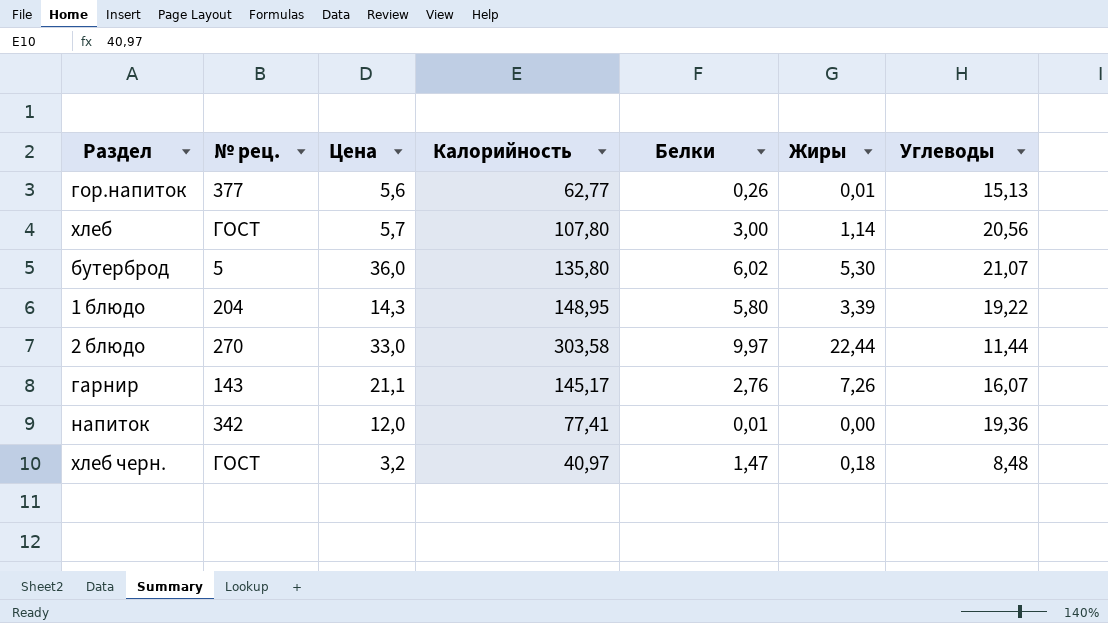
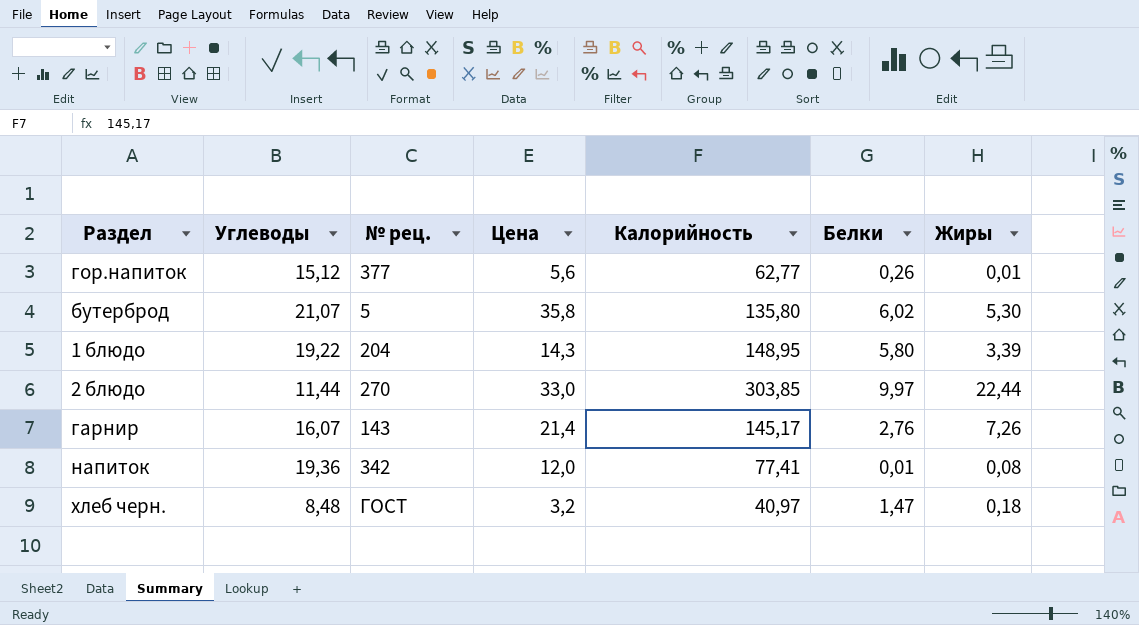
column Углеводы | position: 7 -> 2
row хлеб: ГОСТ | 5,7 | 107,80 | 3,00 | 1,14 | 20,56 -> none
гор.напиток | Углеводы: 15,13 -> 15,12
бутерброд | Цена: 36,0 -> 35,8
2 блюдо | Калорийность: 303,58 -> 303,85
гарнир | Цена: 21,1 -> 21,4
напиток | Жиры: 0,00 -> 0,08

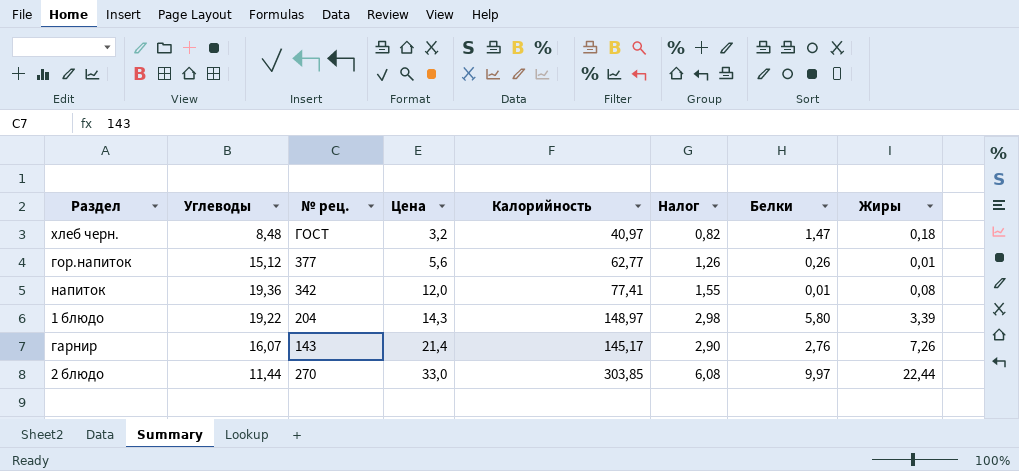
row order: none -> Цена ascending
column Налог | formula: none -> [Калорийность] * 0,02
row бутерброд: 21,07 | 5 | 35,8 | 135,80 | 6,02 | 5,30 -> none
1 блюдо | Калорийность: 148,95 -> 148,97

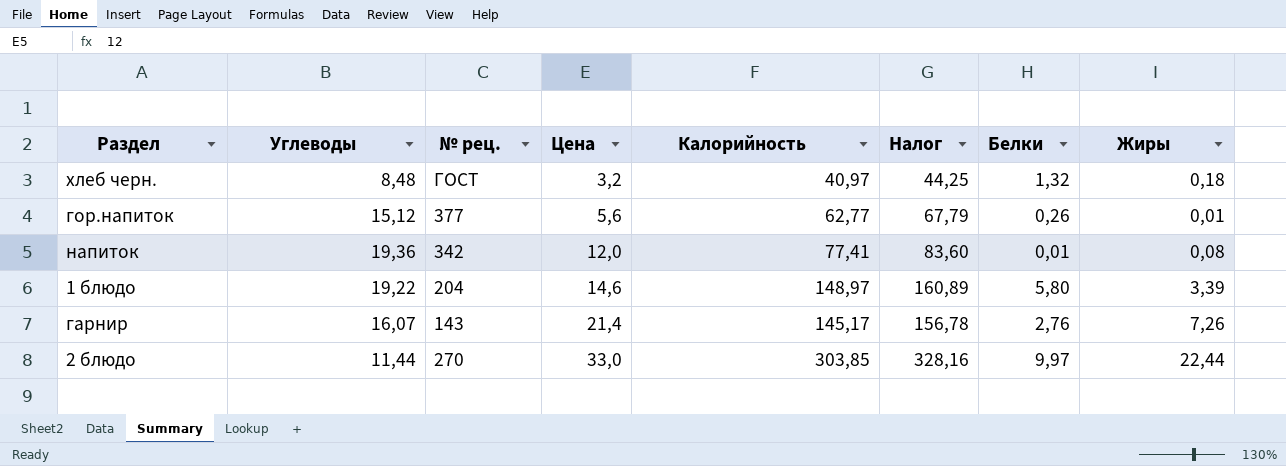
column Налог | formula: [Калорийность] * 0,02 -> [Калорийность] * 1,08
хлеб черн. | Белки: 1,47 -> 1,32
1 блюдо | Цена: 14,3 -> 14,6

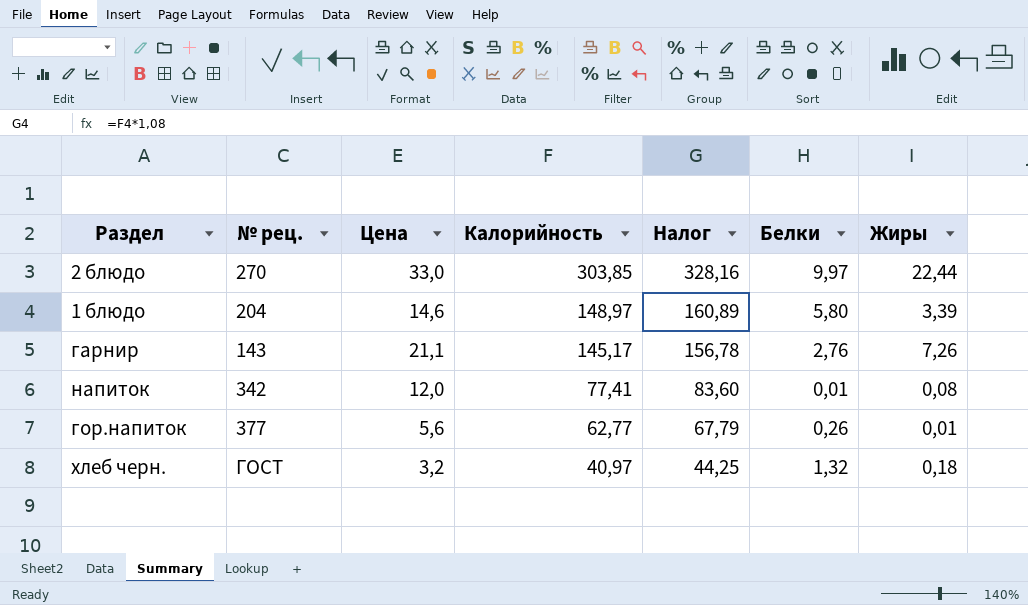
row order: Цена ascending -> Калорийность descending
column Углеводы | position: 2 -> none
гарнир | Цена: 21,4 -> 21,1

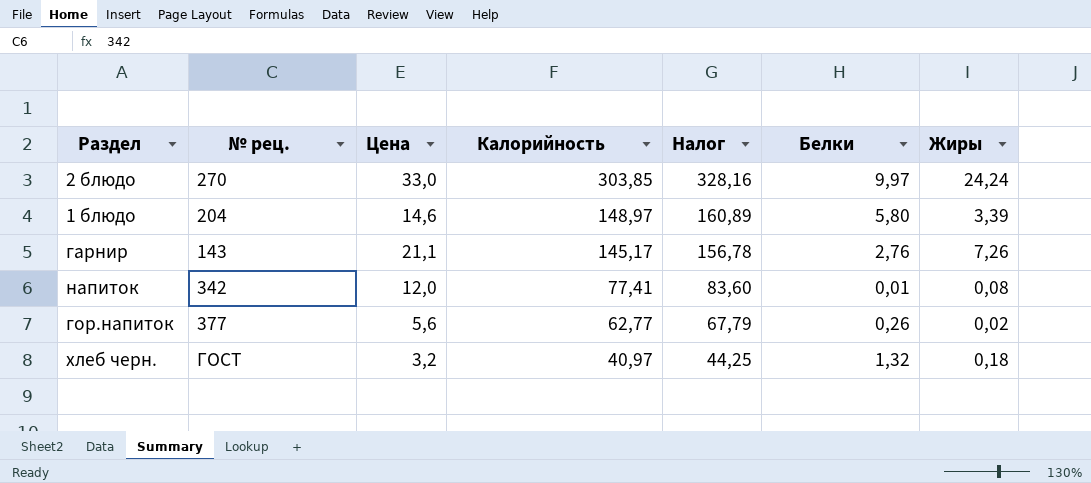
2 блюдо | Жиры: 22,44 -> 24,24
гор.напиток | Жиры: 0,01 -> 0,02

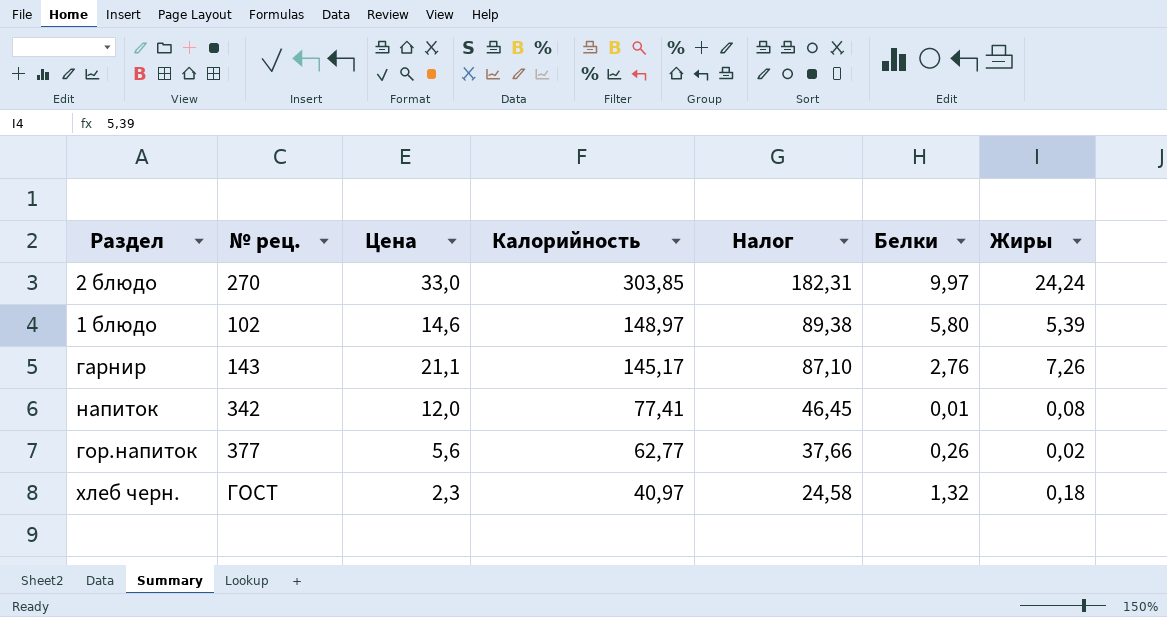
column Налог | formula: [Калорийность] * 1,08 -> [Калорийность] * 0,6
1 блюдо | № рец.: 204 -> 102
1 блюдо | Жиры: 3,39 -> 5,39
хлеб черн. | Цена: 3,2 -> 2,3

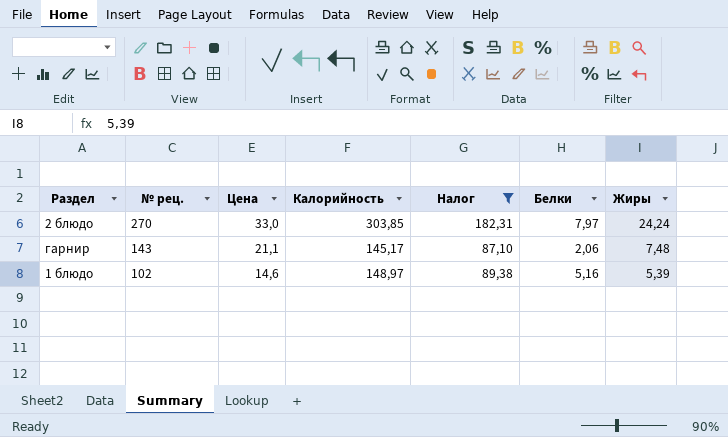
filter: none -> Налог >= 87,10
row order: Калорийность descending -> № рец. descending
2 блюдо | Белки: 9,97 -> 7,97
гарнир | Белки: 2,76 -> 2,06
гарнир | Жиры: 7,26 -> 7,48
1 блюдо | Белки: 5,80 -> 5,16

